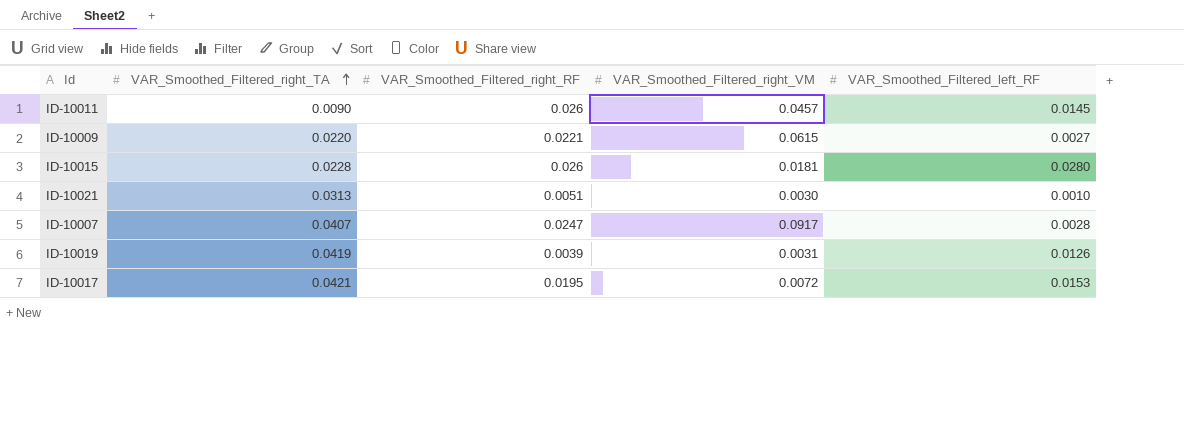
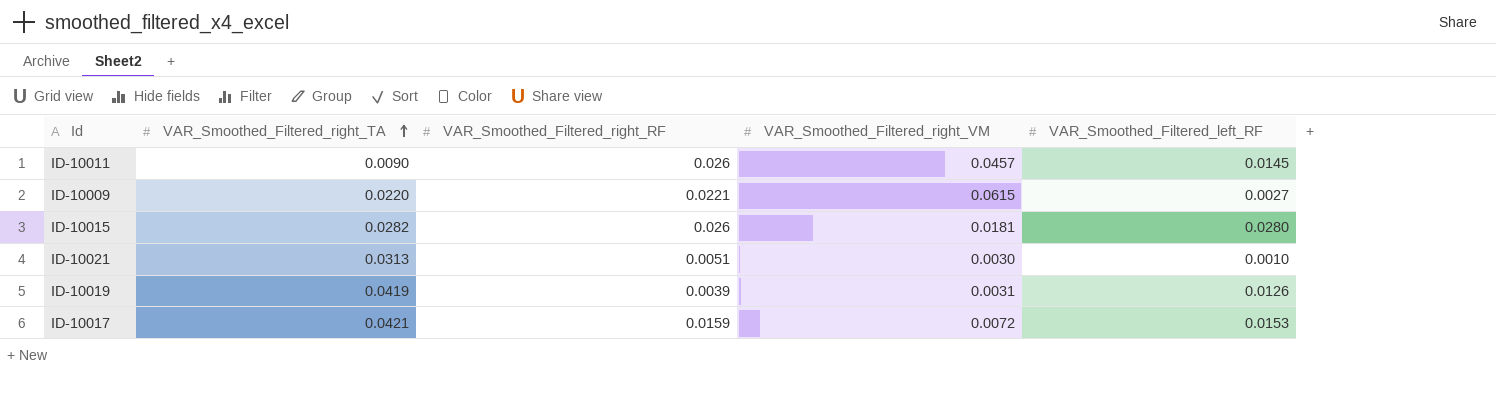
row ID-10007: 0.0407 | 0.0247 | 0.0917 | 0.0028 -> none
ID-10015 | VAR_Smoothed_Filtered_right_TA: 0.0228 -> 0.0282
ID-10017 | VAR_Smoothed_Filtered_right_RF: 0.0195 -> 0.0159

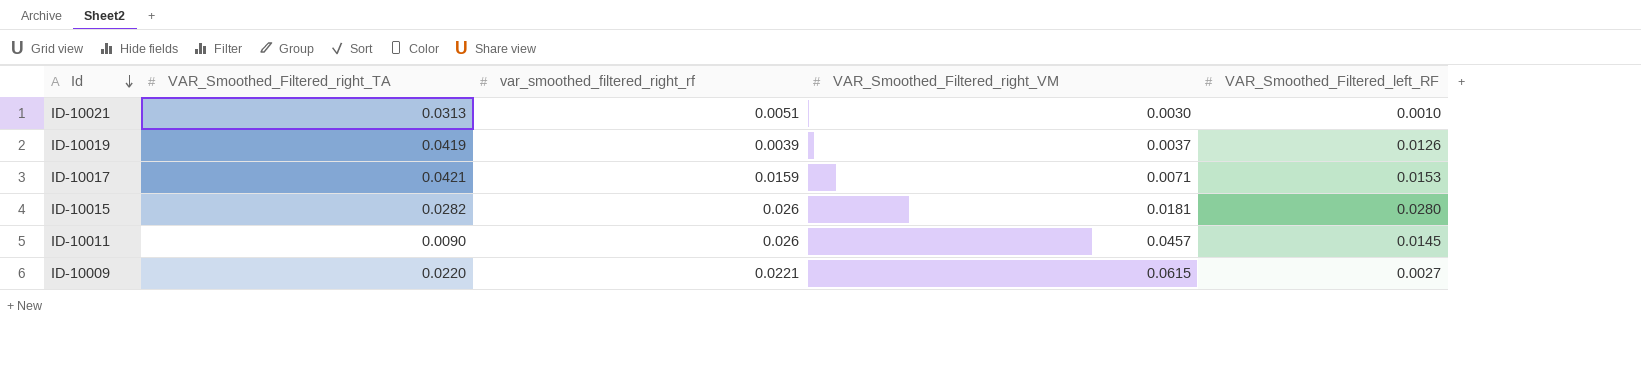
row order: VAR_Smoothed_Filtered_right_TA ascending -> Id descending
column name: VAR_Smoothed_Filtered_right_RF -> var_smoothed_filtered_right_rf
ID-10019 | VAR_Smoothed_Filtered_right_VM: 0.0031 -> 0.0037
ID-10017 | VAR_Smoothed_Filtered_right_VM: 0.0072 -> 0.0071

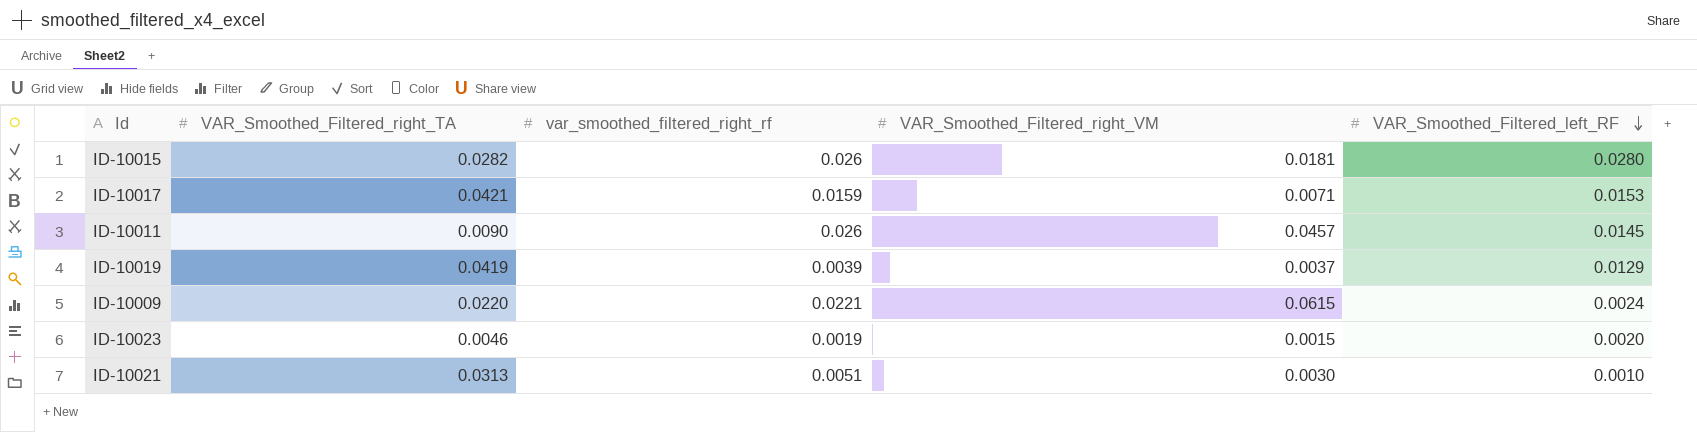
row order: Id descending -> VAR_Smoothed_Filtered_left_RF descending
ID-10019 | VAR_Smoothed_Filtered_left_RF: 0.0126 -> 0.0129
ID-10009 | VAR_Smoothed_Filtered_left_RF: 0.0027 -> 0.0024
row ID-10023: none -> 0.0046 | 0.0019 | 0.0015 | 0.0020

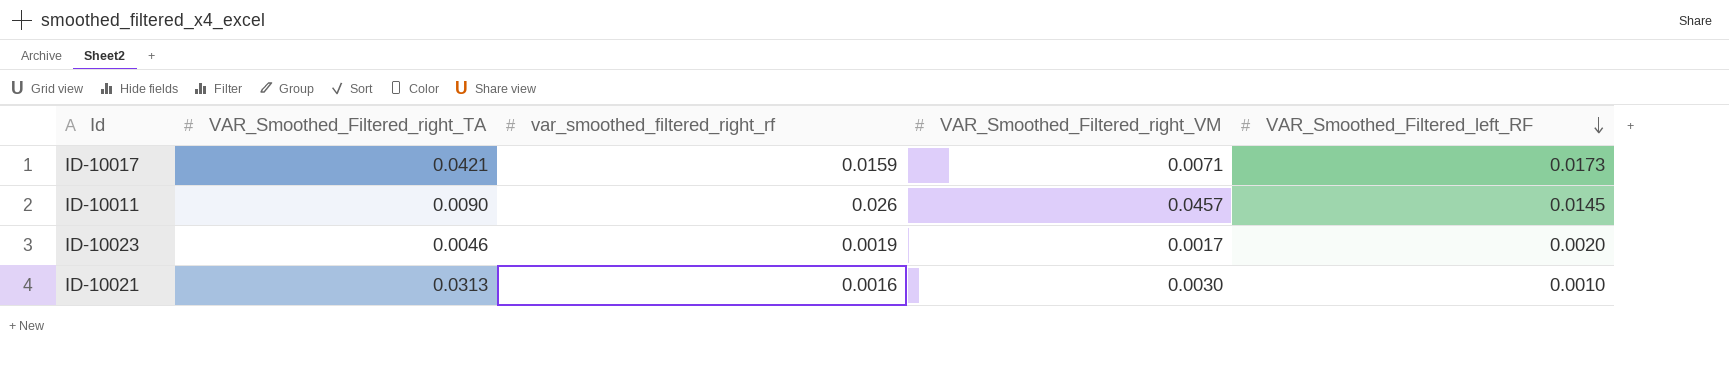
row ID-10015: 0.0282 | 0.026 | 0.0181 | 0.0280 -> none
row ID-10019: 0.0419 | 0.0039 | 0.0037 | 0.0129 -> none
row ID-10009: 0.0220 | 0.0221 | 0.0615 | 0.0024 -> none
ID-10017 | VAR_Smoothed_Filtered_left_RF: 0.0153 -> 0.0173
ID-10023 | VAR_Smoothed_Filtered_right_VM: 0.0015 -> 0.0017
ID-10021 | var_smoothed_filtered_right_rf: 0.0051 -> 0.0016

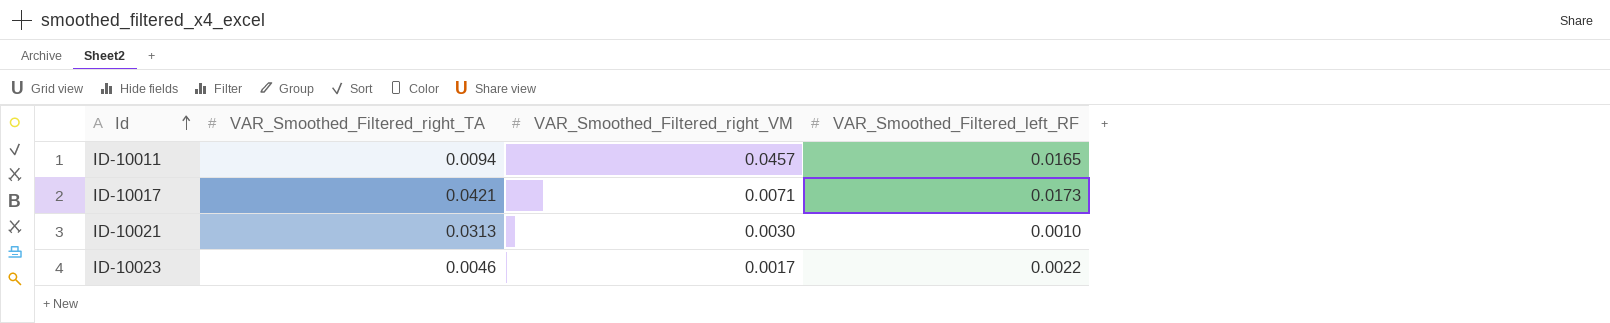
row order: VAR_Smoothed_Filtered_left_RF descending -> Id ascending
column var_smoothed_filtered_right_rf | position: 3 -> none
ID-10011 | VAR_Smoothed_Filtered_right_TA: 0.0090 -> 0.0094
ID-10011 | VAR_Smoothed_Filtered_left_RF: 0.0145 -> 0.0165
ID-10023 | VAR_Smoothed_Filtered_left_RF: 0.0020 -> 0.0022

